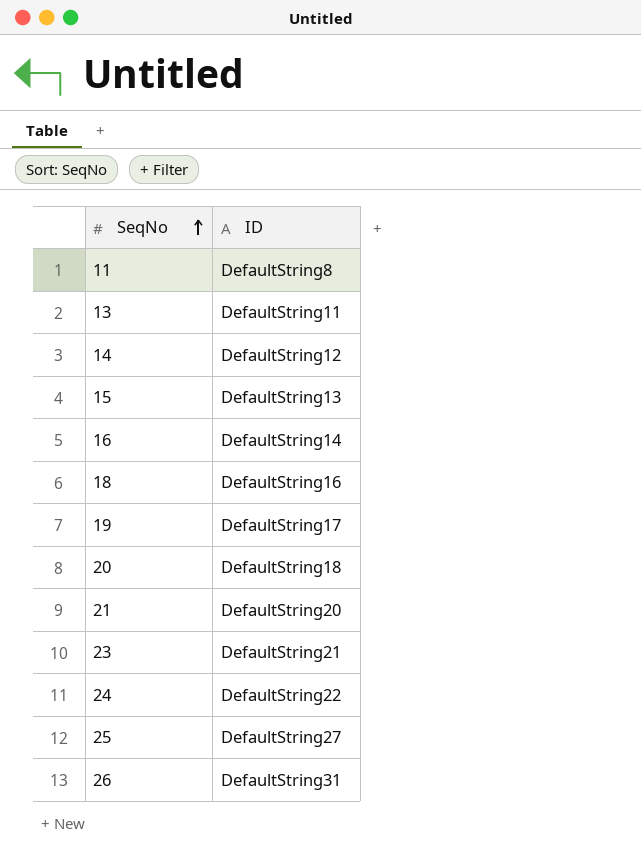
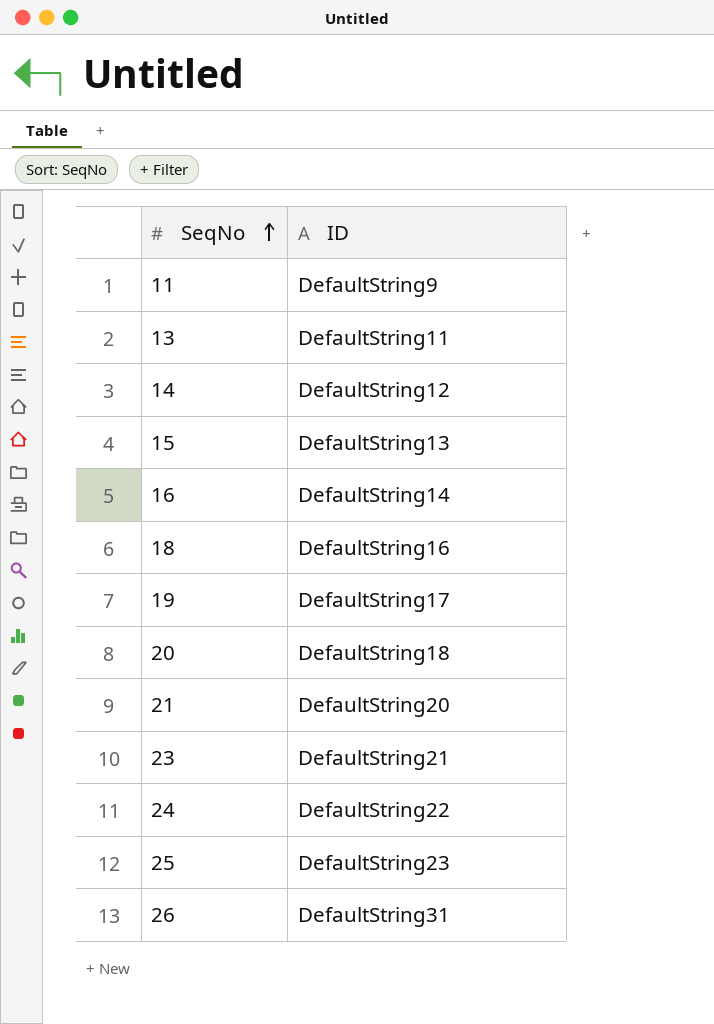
11 | ID: DefaultString8 -> DefaultString9
25 | ID: DefaultString27 -> DefaultString23

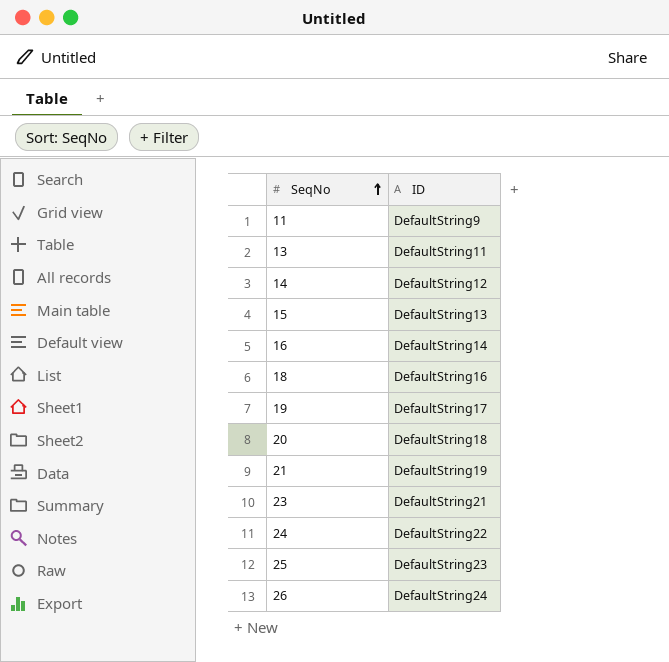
21 | ID: DefaultString20 -> DefaultString19
26 | ID: DefaultString31 -> DefaultString24

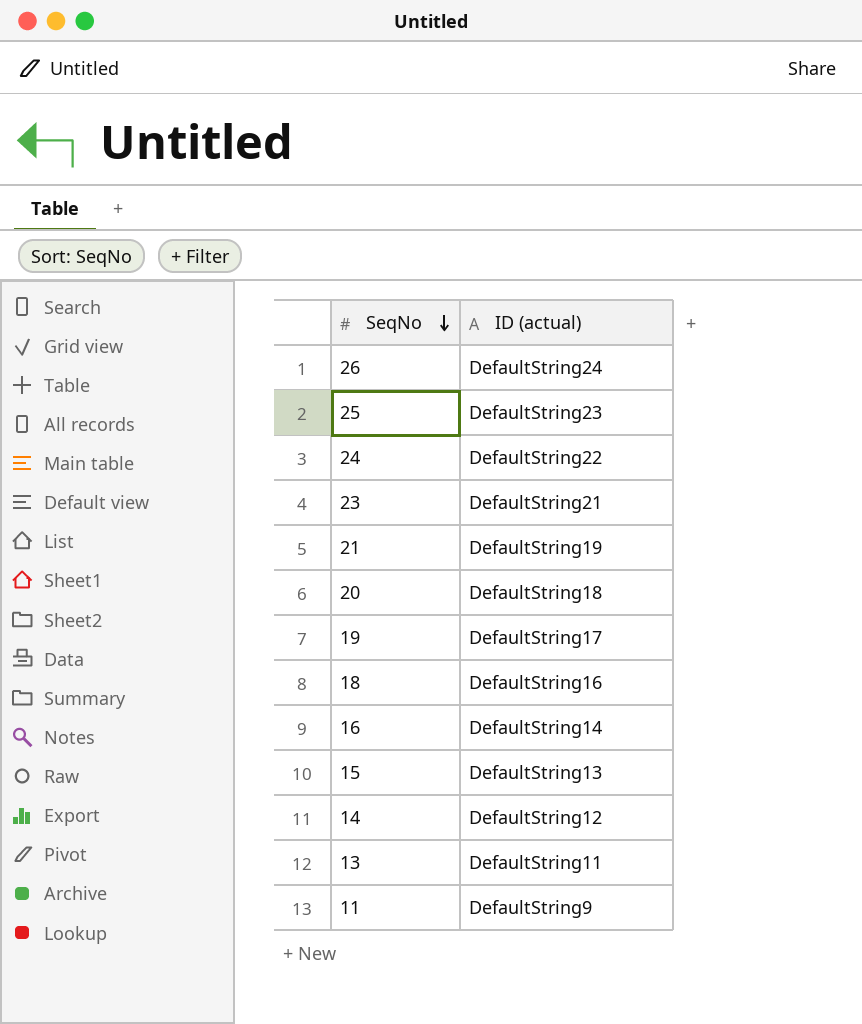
row order: SeqNo ascending -> SeqNo descending
column name: ID -> ID (actual)

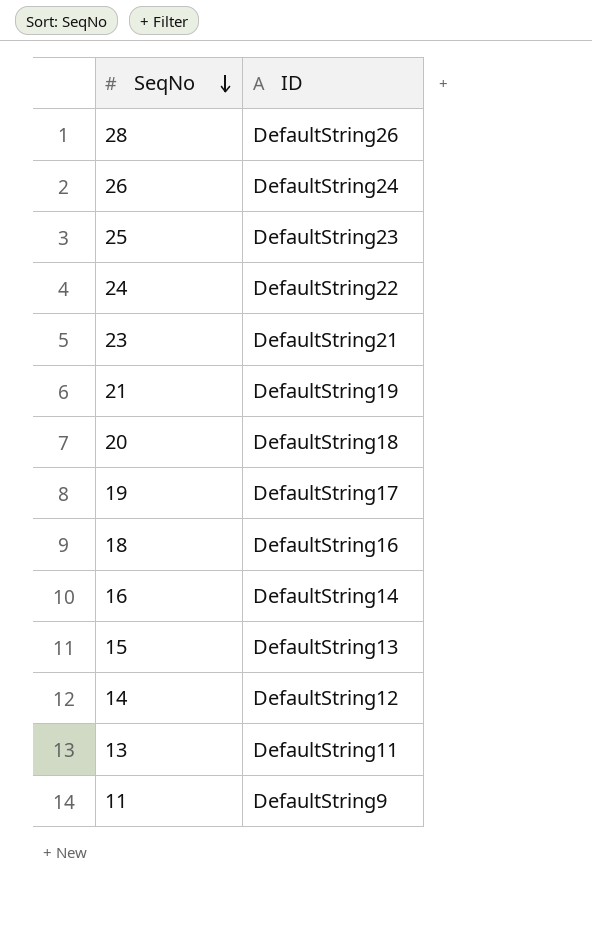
column name: ID (actual) -> ID
row 28: none -> DefaultString26

